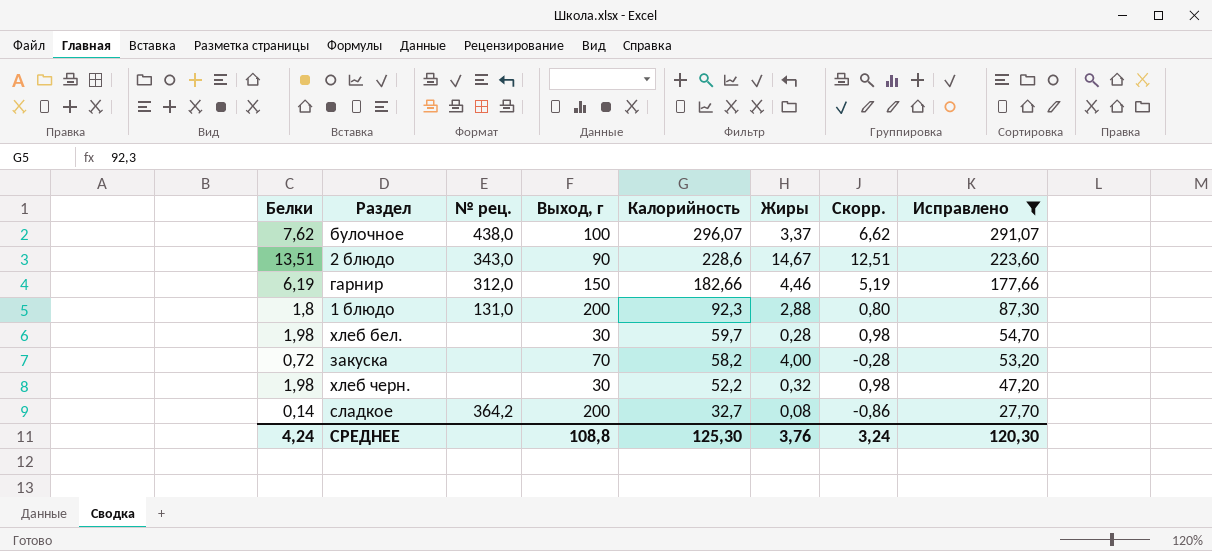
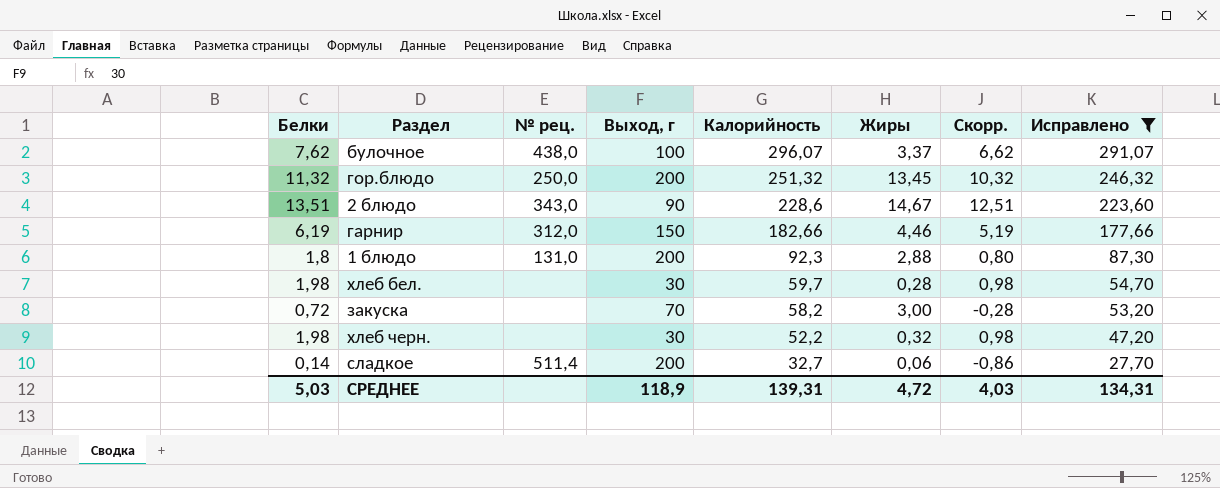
row гор.блюдо: none -> 11,32 | 250,0 | 200 | 251,32 | 13,45 | 10,32 | 246,32
закуска | Жиры: 4,00 -> 3,00
сладкое | № рец.: 364,2 -> 511,4
сладкое | Жиры: 0,08 -> 0,06
СРЕДНЕЕ | Белки: 4,24 -> 5,03
СРЕДНЕЕ | Выход, г: 108,8 -> 118,9
СРЕДНЕЕ | Калорийность: 125,30 -> 139,31
СРЕДНЕЕ | Жиры: 3,76 -> 4,72
СРЕДНЕЕ | Скорр.: 3,24 -> 4,03
СРЕДНЕЕ | Исправлено: 120,30 -> 134,31

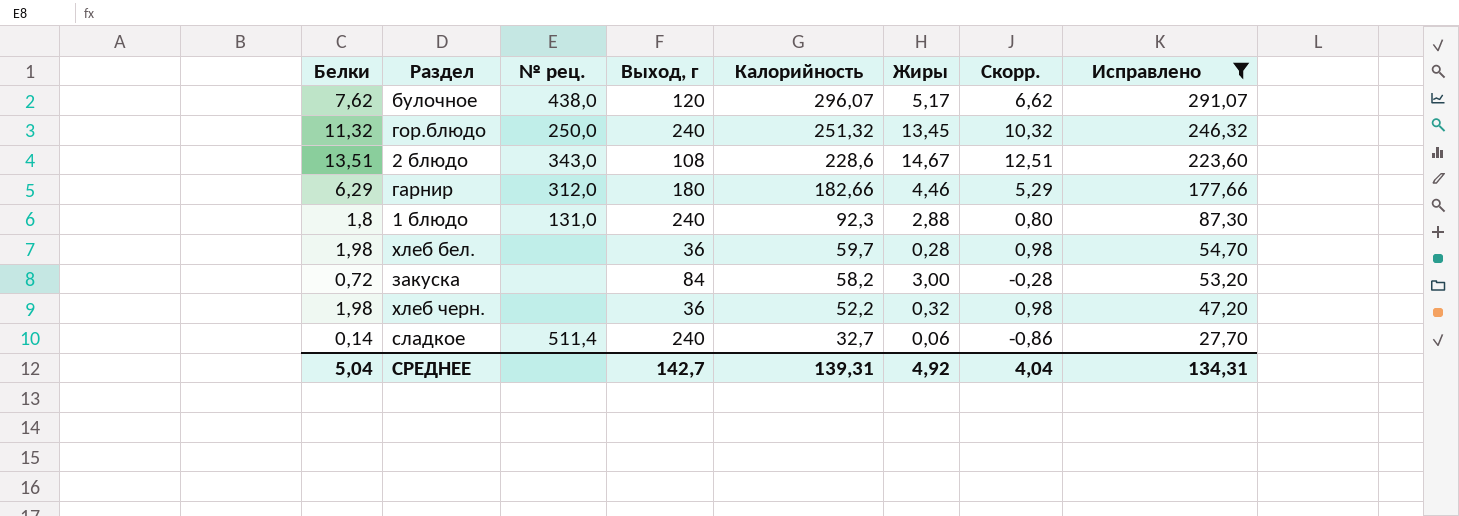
булочное | Выход, г: 100 -> 120
булочное | Жиры: 3,37 -> 5,17
гор.блюдо | Выход, г: 200 -> 240
2 блюдо | Выход, г: 90 -> 108
гарнир | Белки: 6,19 -> 6,29
гарнир | Выход, г: 150 -> 180
гарнир | Скорр.: 5,19 -> 5,29
1 блюдо | Выход, г: 200 -> 240
хлеб бел. | Выход, г: 30 -> 36
закуска | Выход, г: 70 -> 84
хлеб черн. | Выход, г: 30 -> 36
сладкое | Выход, г: 200 -> 240
СРЕДНЕЕ | Белки: 5,03 -> 5,04
СРЕДНЕЕ | Выход, г: 118,9 -> 142,7
СРЕДНЕЕ | Жиры: 4,72 -> 4,92
СРЕДНЕЕ | Скорр.: 4,03 -> 4,04

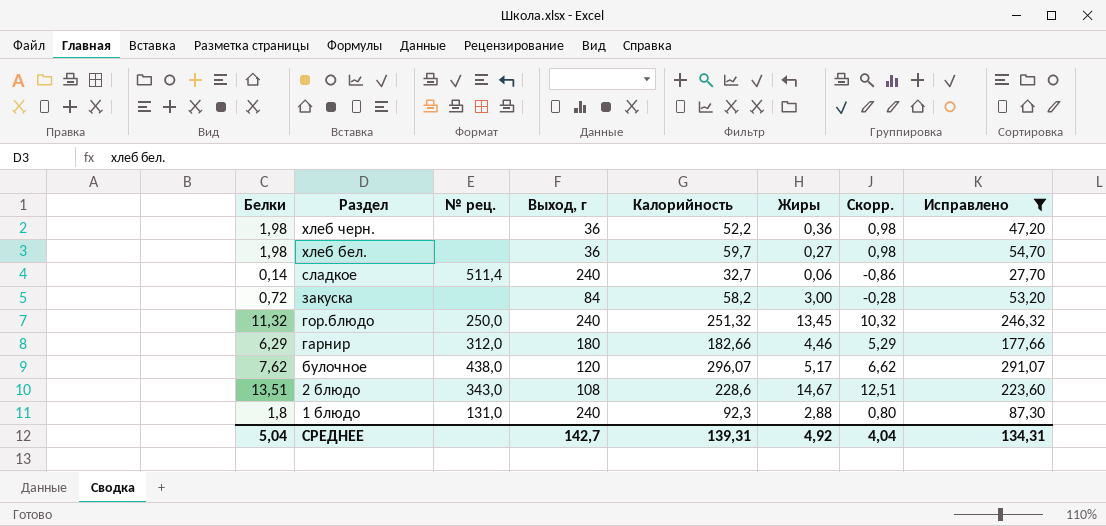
row order: Калорийность descending -> Раздел descending
хлеб черн. | Жиры: 0,32 -> 0,36
хлеб бел. | Жиры: 0,28 -> 0,27

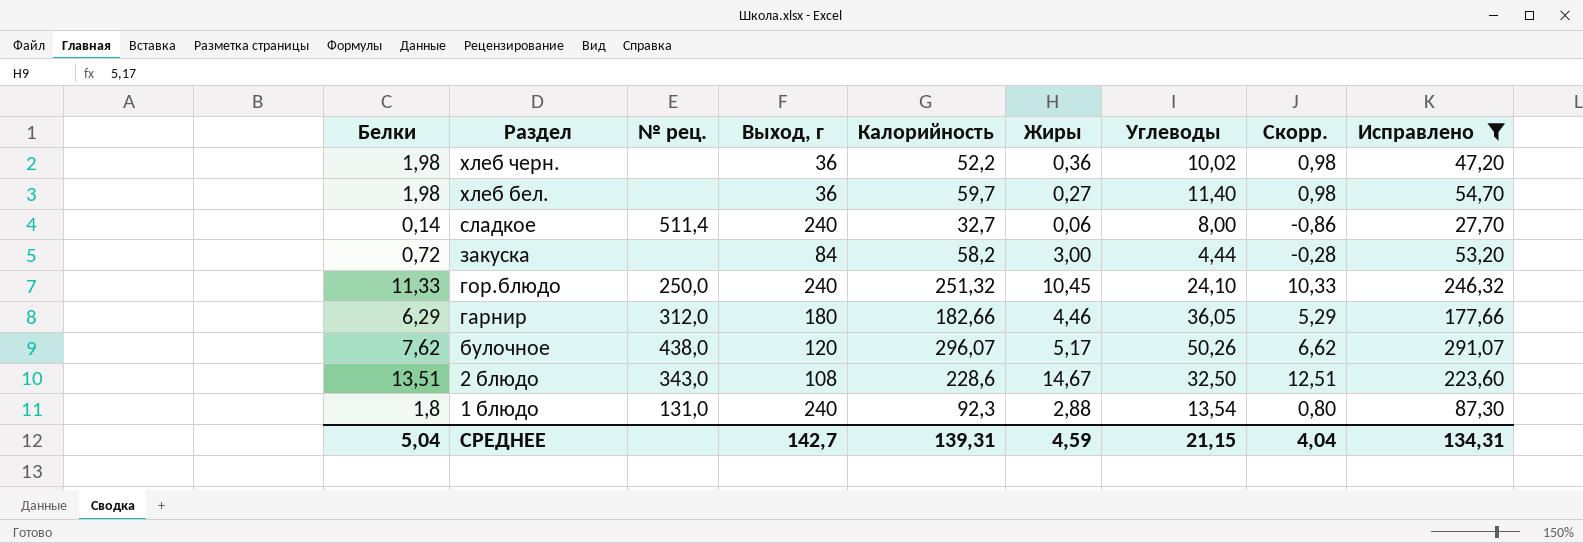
column Углеводы | position: none -> 7
гор.блюдо | Белки: 11,32 -> 11,33
гор.блюдо | Жиры: 13,45 -> 10,45
гор.блюдо | Скорр.: 10,32 -> 10,33
СРЕДНЕЕ | Жиры: 4,92 -> 4,59

